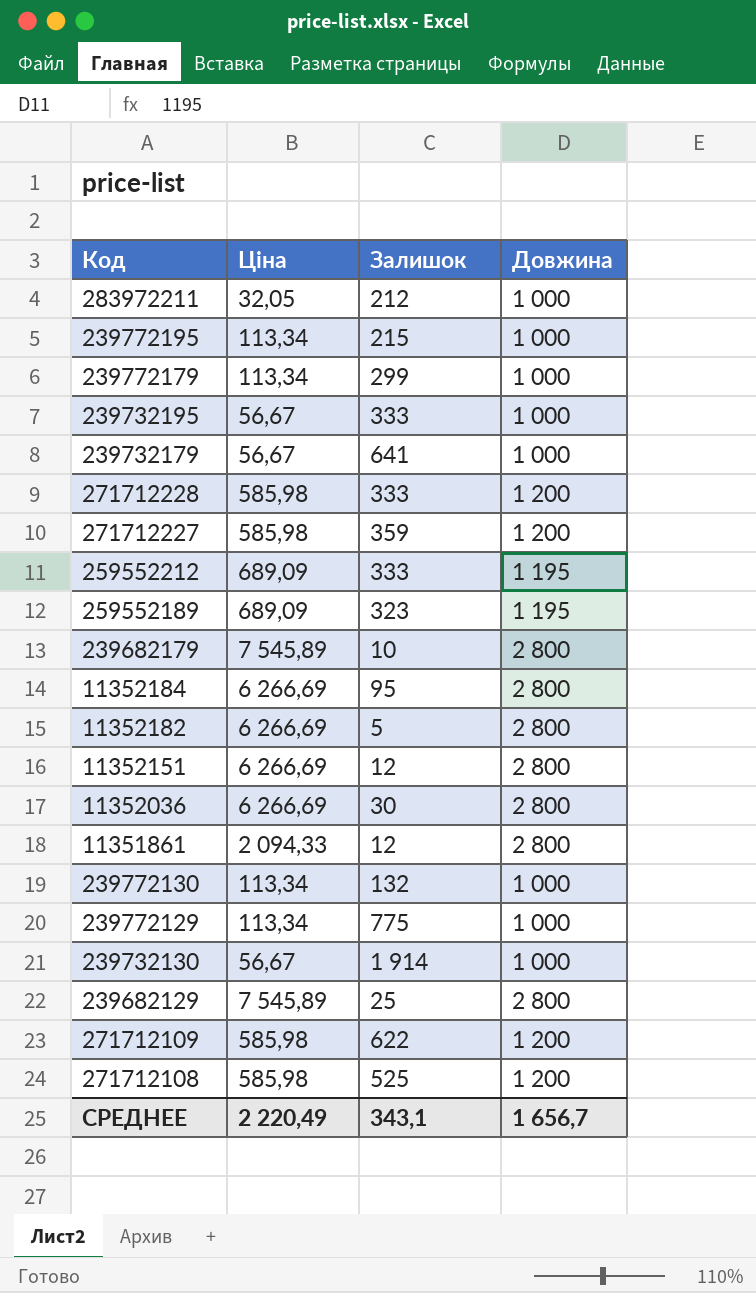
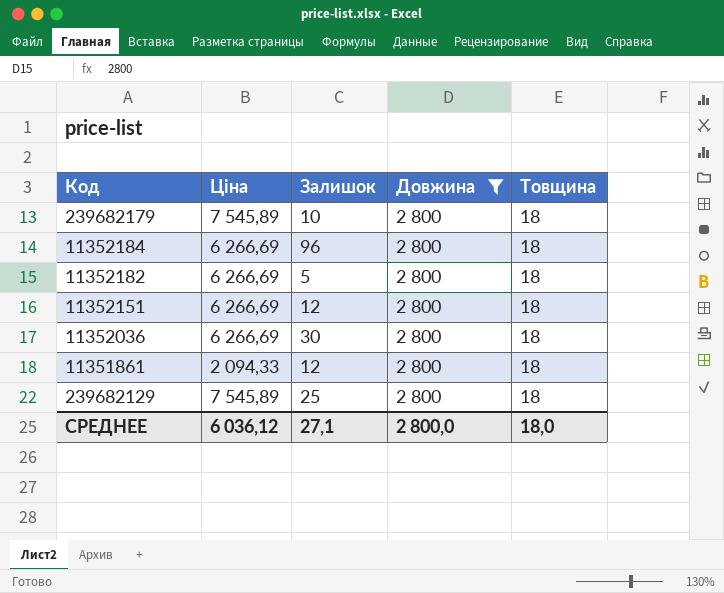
filter: none -> Довжина = 2 800
column Товщина | position: none -> 5
11352184 | Залишок: 95 -> 96
СРЕДНЕЕ | Ціна: 2 220,49 -> 6 036,12
СРЕДНЕЕ | Залишок: 343,1 -> 27,1
СРЕДНЕЕ | Довжина: 1 656,7 -> 2 800,0

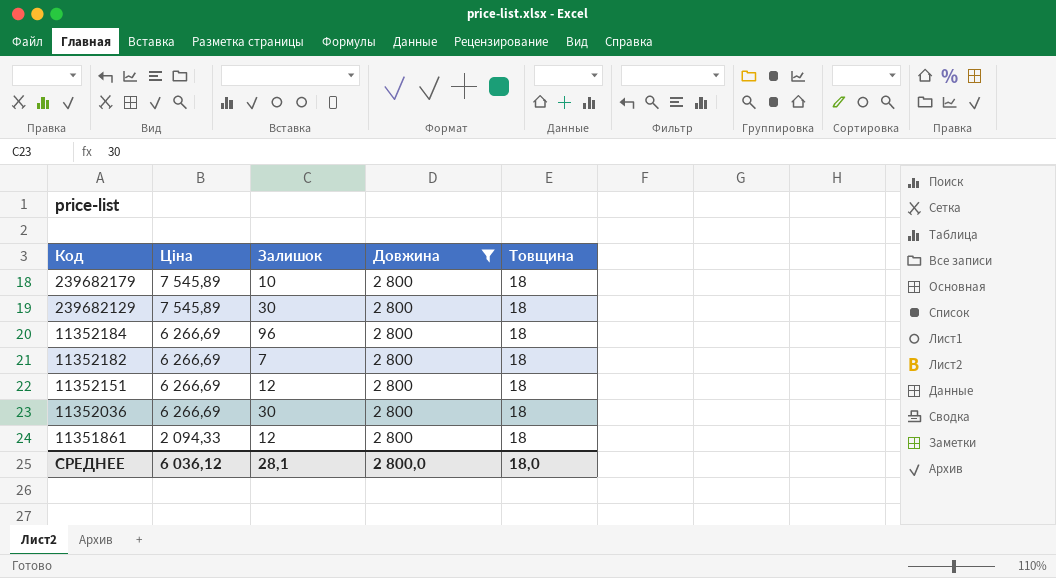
row order: none -> Код descending
239682129 | Залишок: 25 -> 30
11352182 | Залишок: 5 -> 7
СРЕДНЕЕ | Залишок: 27,1 -> 28,1

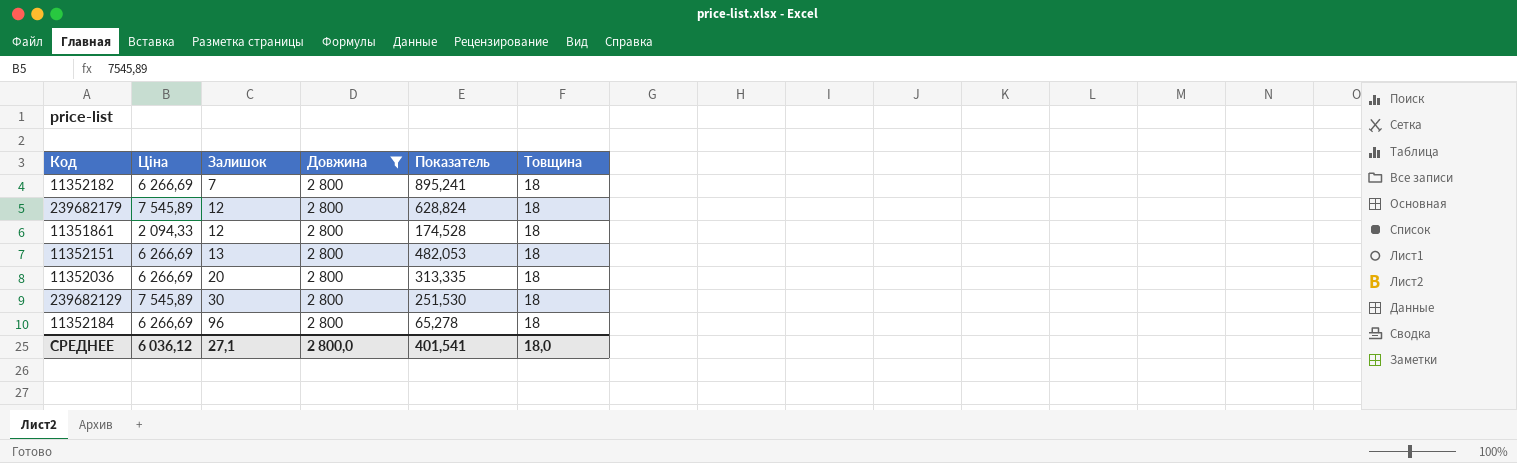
row order: Код descending -> Залишок ascending
column Показатель | formula: none -> [Ціна] / [Залишок]
239682179 | Залишок: 10 -> 12
11352151 | Залишок: 12 -> 13
11352036 | Залишок: 30 -> 20
СРЕДНЕЕ | Залишок: 28,1 -> 27,1

